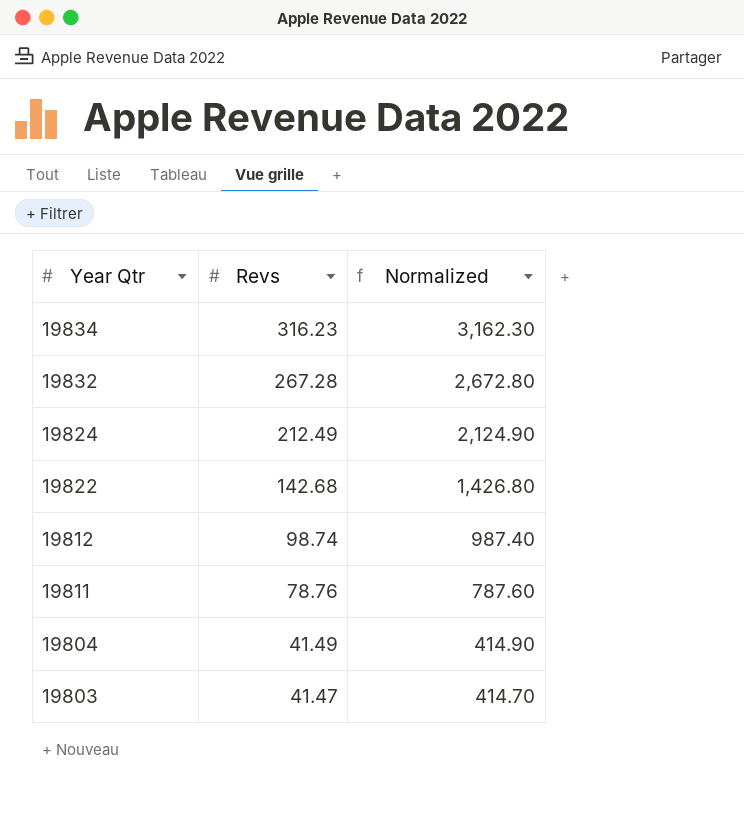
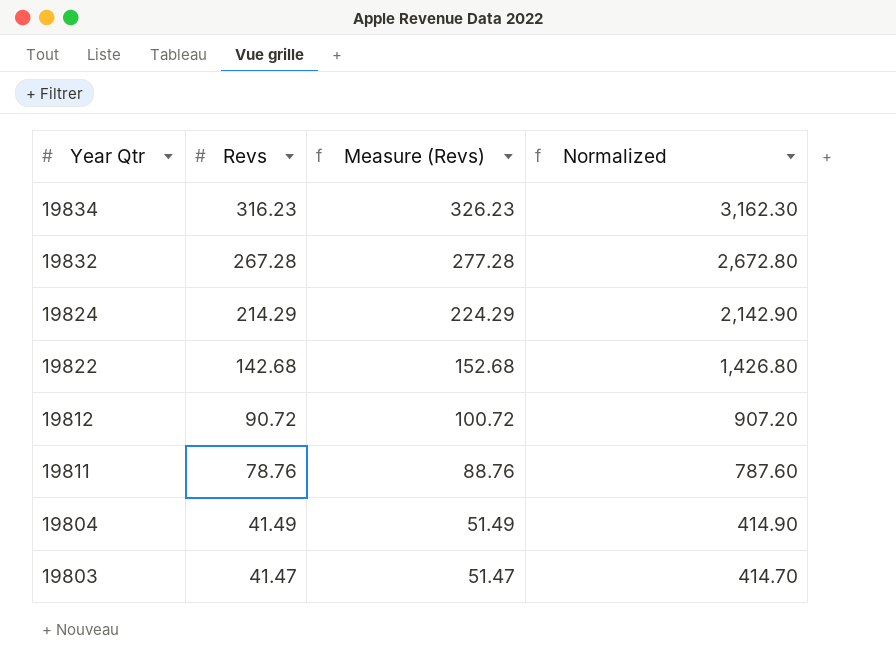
column Measure (Revs) | formula: none -> [Revs] + 10
19824 | Revs: 212.49 -> 214.29
19824 | Normalized: 2,124.90 -> 2,142.90
19812 | Revs: 98.74 -> 90.72
19812 | Normalized: 987.40 -> 907.20

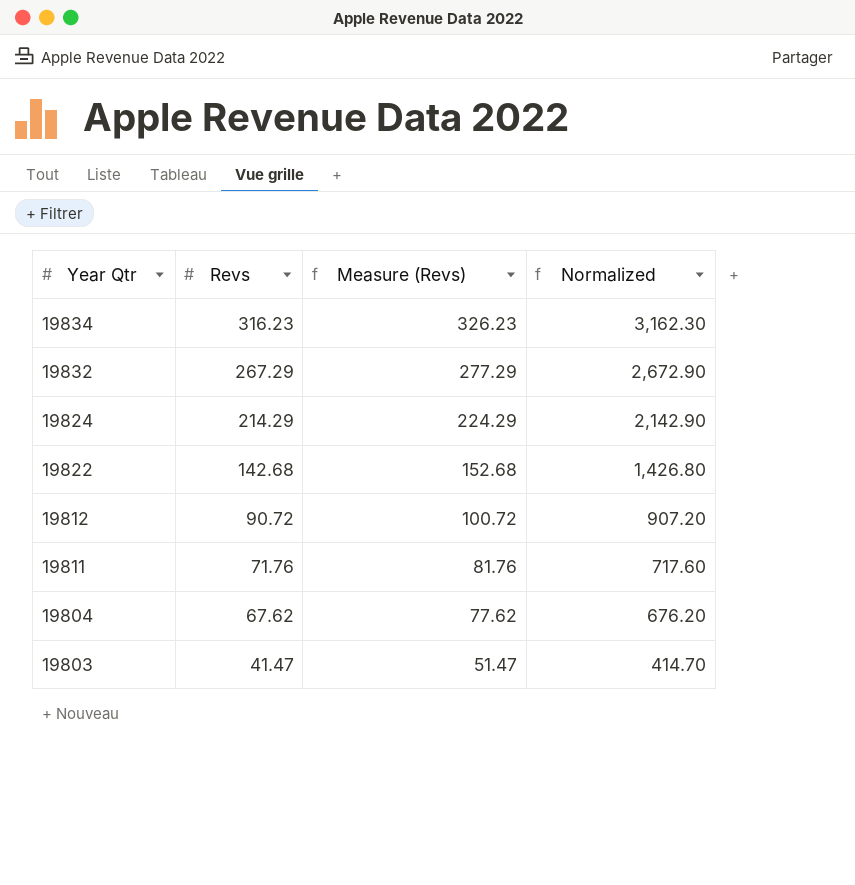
19832 | Revs: 267.28 -> 267.29
19832 | Measure (Revs): 277.28 -> 277.29
19832 | Normalized: 2,672.80 -> 2,672.90
19811 | Revs: 78.76 -> 71.76
19811 | Measure (Revs): 88.76 -> 81.76
19811 | Normalized: 787.60 -> 717.60
19804 | Revs: 41.49 -> 67.62
19804 | Measure (Revs): 51.49 -> 77.62
19804 | Normalized: 414.90 -> 676.20

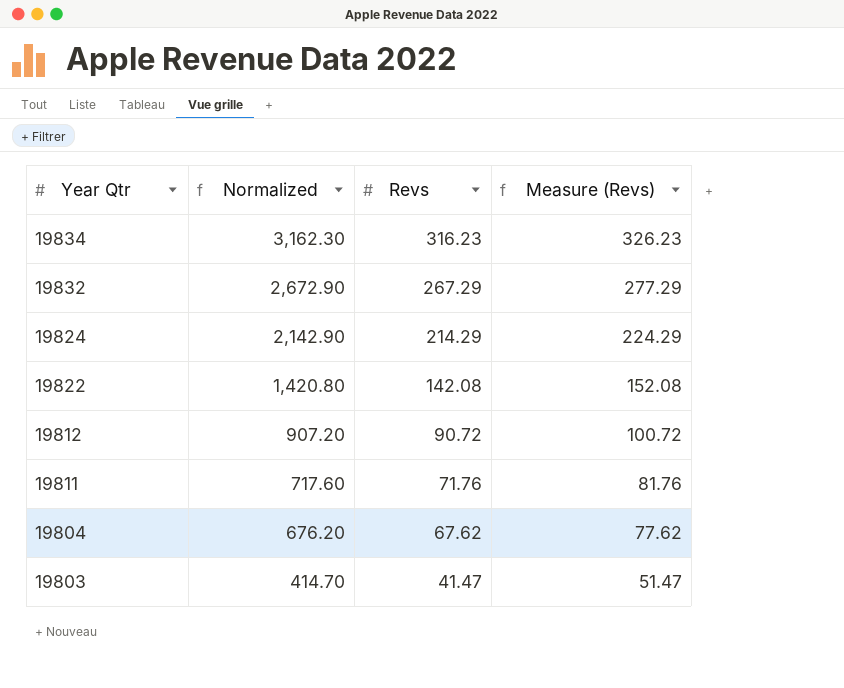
column Normalized | position: 4 -> 2
19822 | Normalized: 1,426.80 -> 1,420.80
19822 | Revs: 142.68 -> 142.08
19822 | Measure (Revs): 152.68 -> 152.08

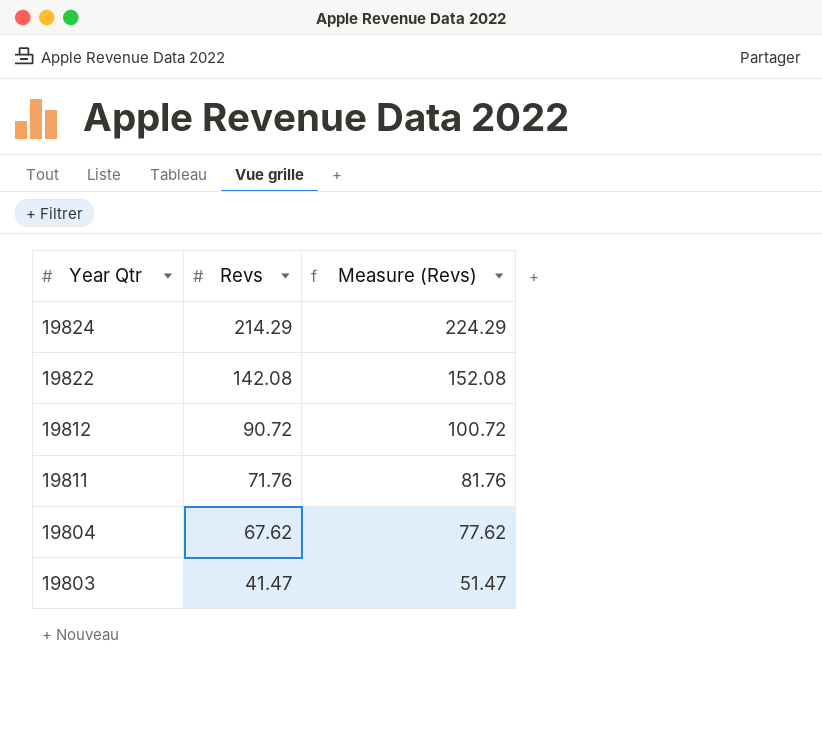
column Normalized | formula: [Revs] * 10 -> none
row 19834: 3,162.30 | 316.23 | 326.23 -> none
row 19832: 2,672.90 | 267.29 | 277.29 -> none

